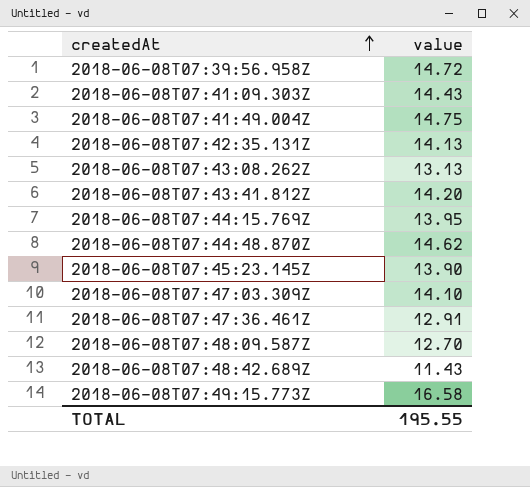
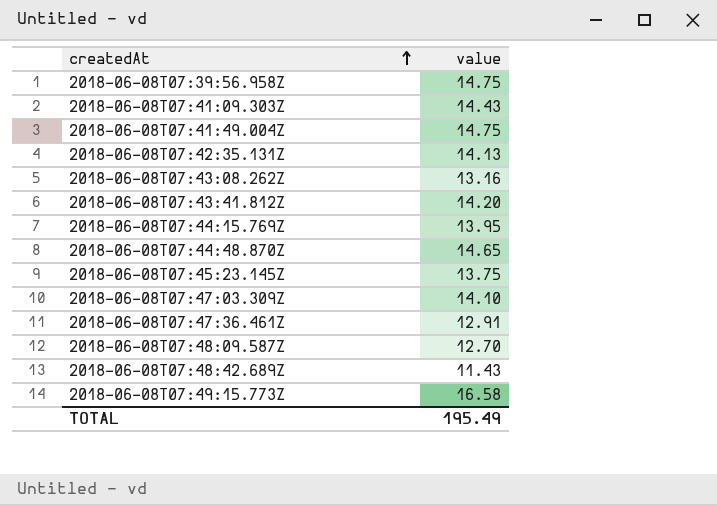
2018-06-08T07:39:56.958Z | value: 14.72 -> 14.75
2018-06-08T07:43:08.262Z | value: 13.13 -> 13.16
2018-06-08T07:44:48.870Z | value: 14.62 -> 14.65
2018-06-08T07:45:23.145Z | value: 13.90 -> 13.75
TOTAL | value: 195.55 -> 195.49

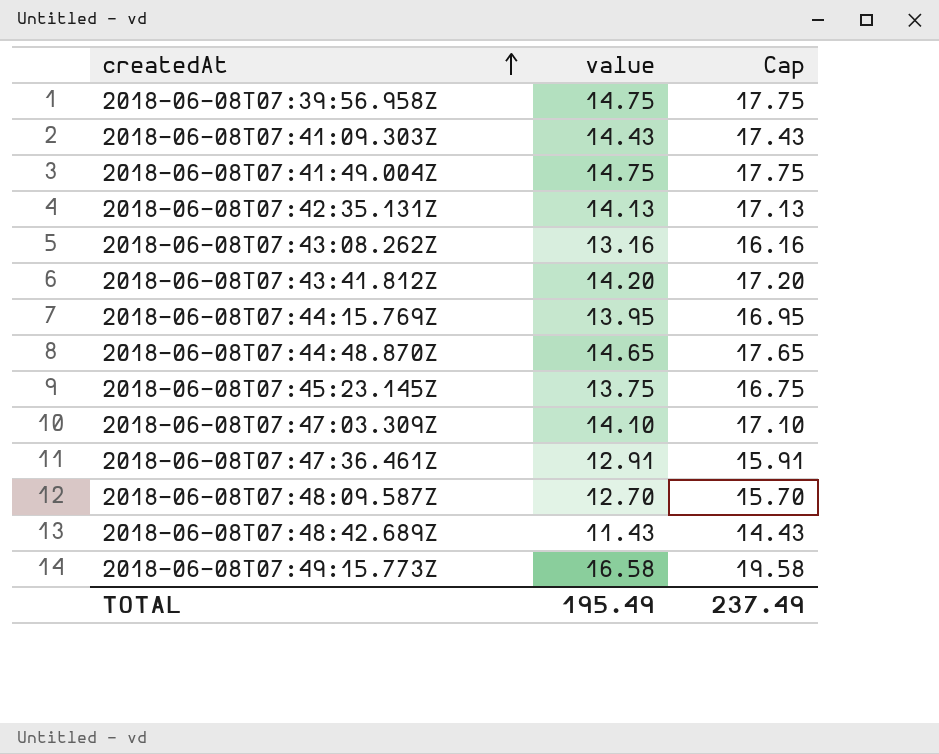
column Cap | formula: none -> [value] + 3

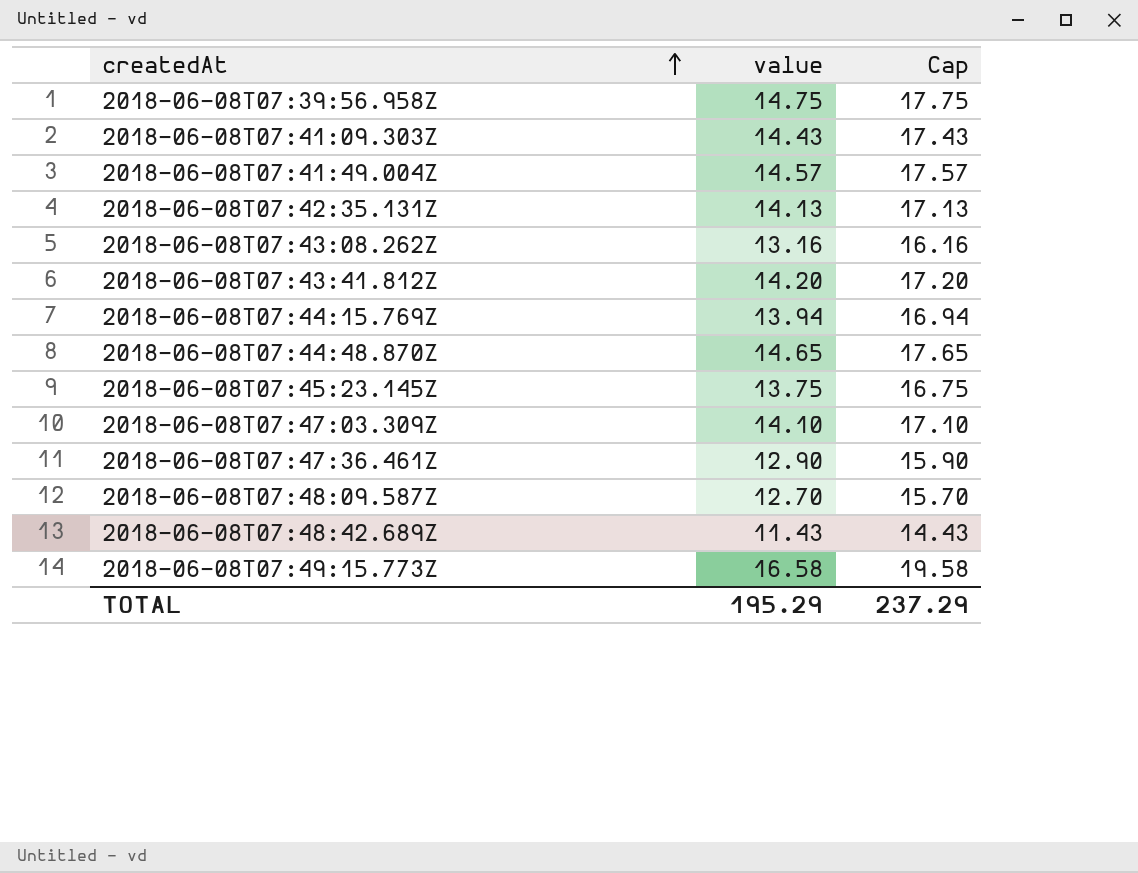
2018-06-08T07:41:49.004Z | value: 14.75 -> 14.57
2018-06-08T07:41:49.004Z | Cap: 17.75 -> 17.57
2018-06-08T07:44:15.769Z | value: 13.95 -> 13.94
2018-06-08T07:44:15.769Z | Cap: 16.95 -> 16.94
2018-06-08T07:47:36.461Z | value: 12.91 -> 12.90
2018-06-08T07:47:36.461Z | Cap: 15.91 -> 15.90
TOTAL | value: 195.49 -> 195.29
TOTAL | Cap: 237.49 -> 237.29

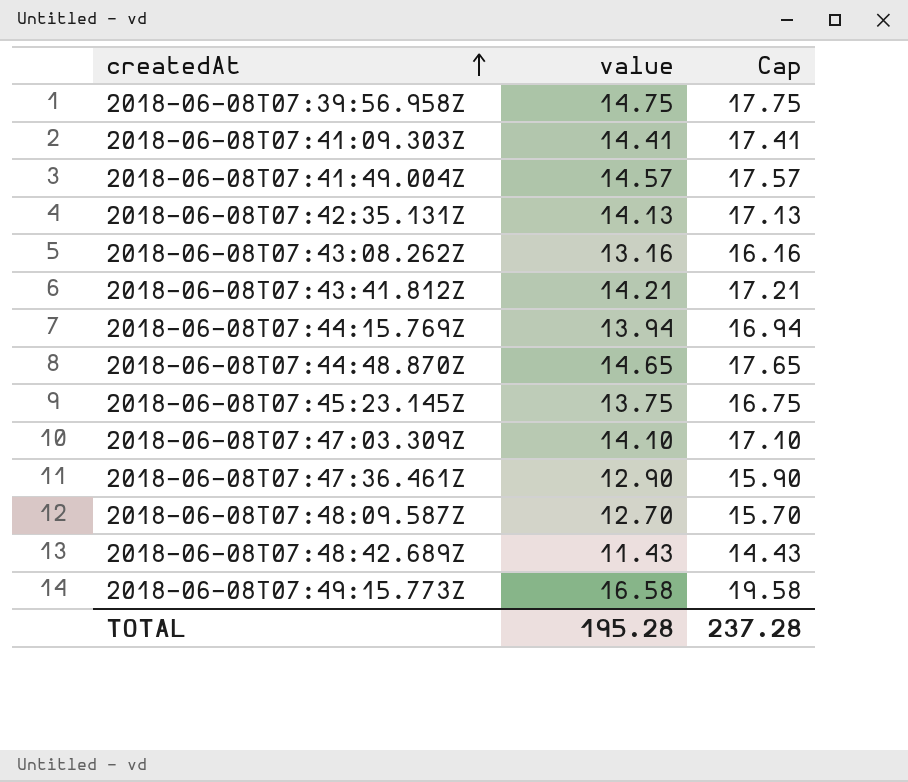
2018-06-08T07:41:09.303Z | value: 14.43 -> 14.41
2018-06-08T07:41:09.303Z | Cap: 17.43 -> 17.41
2018-06-08T07:43:41.812Z | value: 14.20 -> 14.21
2018-06-08T07:43:41.812Z | Cap: 17.20 -> 17.21
TOTAL | value: 195.29 -> 195.28
TOTAL | Cap: 237.29 -> 237.28

